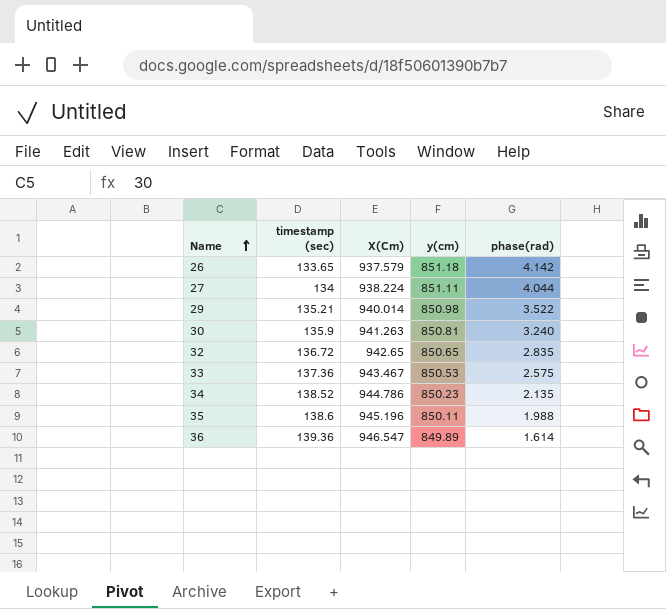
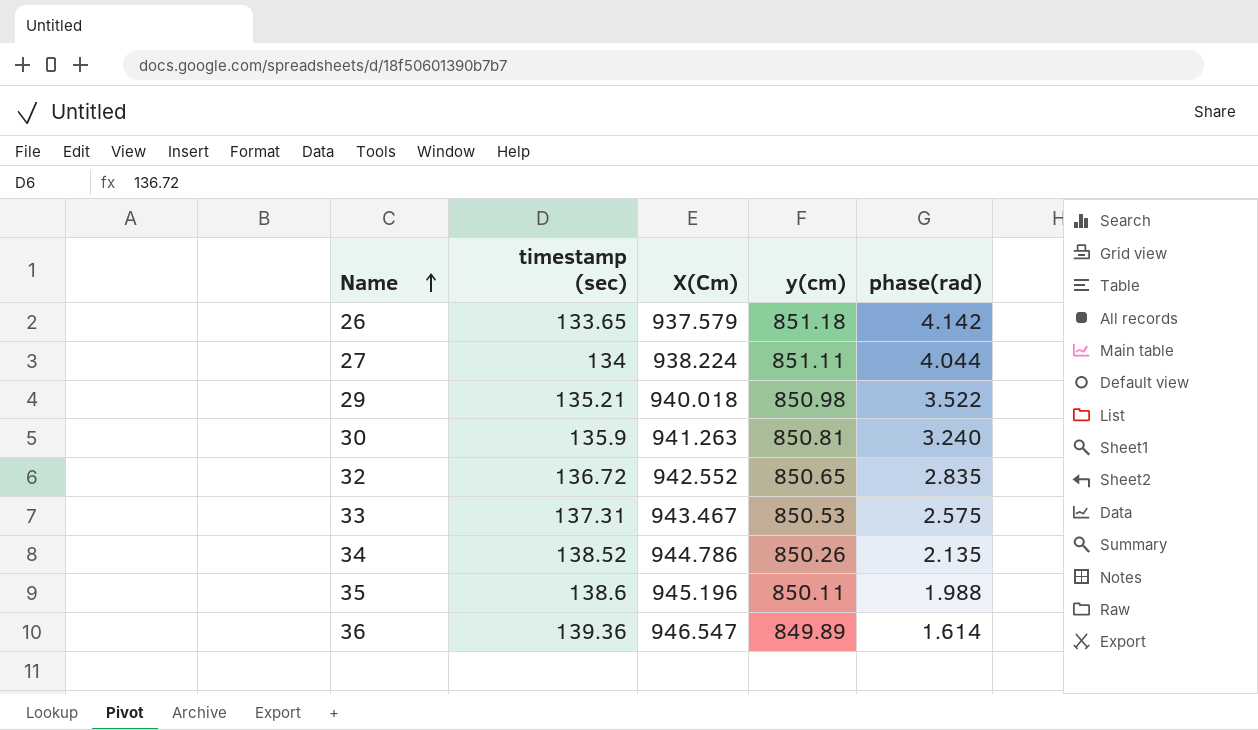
29 | X(Cm): 940.014 -> 940.018
32 | X(Cm): 942.65 -> 942.552
33 | timestamp (sec): 137.36 -> 137.31
34 | y(cm): 850.23 -> 850.26

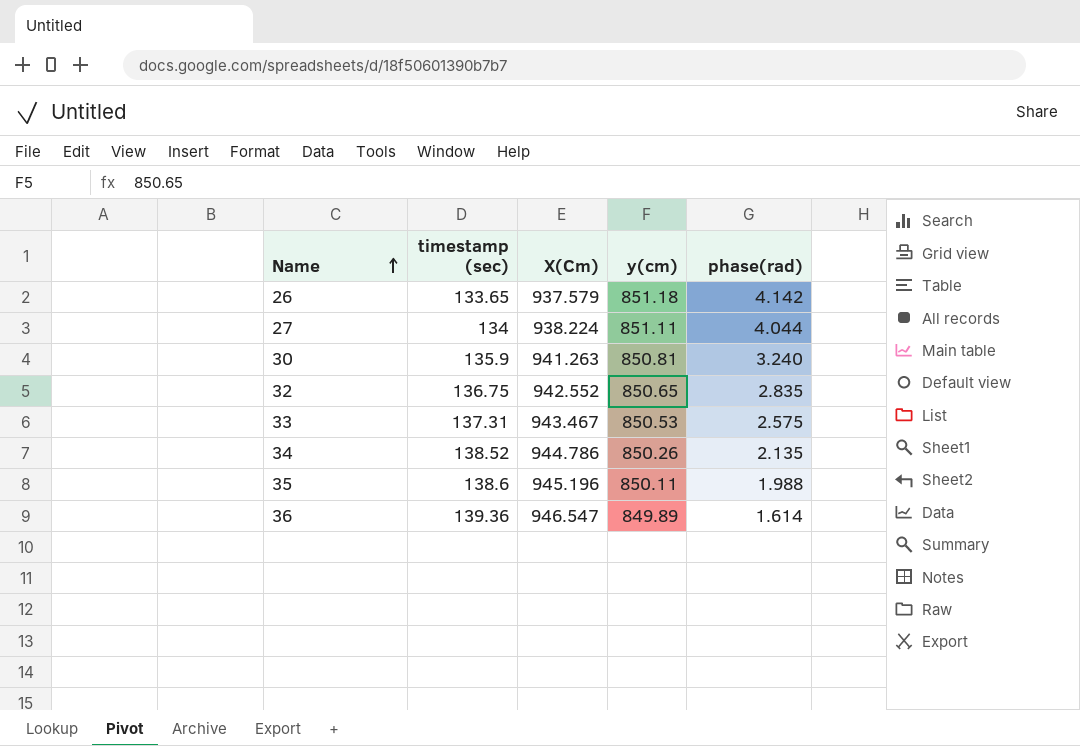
row 29: 135.21 | 940.018 | 850.98 | 3.522 -> none
32 | timestamp (sec): 136.72 -> 136.75

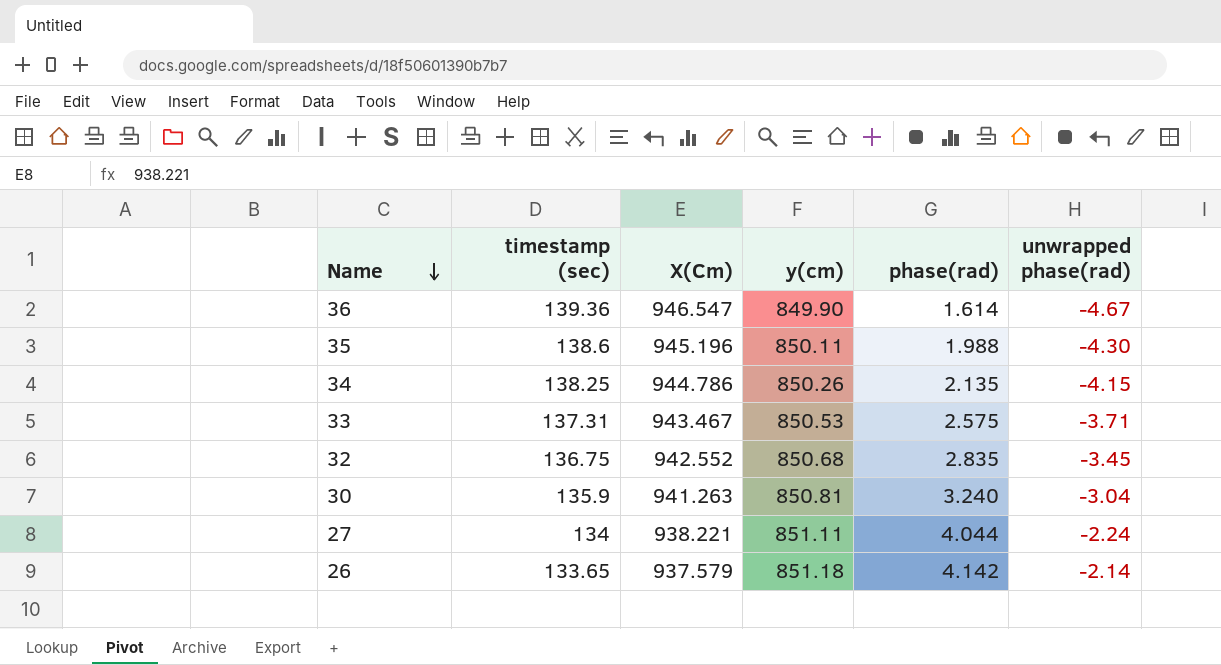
row order: Name ascending -> Name descending
column unwrapped phase(rad) | position: none -> 6
36 | y(cm): 849.89 -> 849.90
34 | timestamp (sec): 138.52 -> 138.25
32 | y(cm): 850.65 -> 850.68
27 | X(Cm): 938.224 -> 938.221

